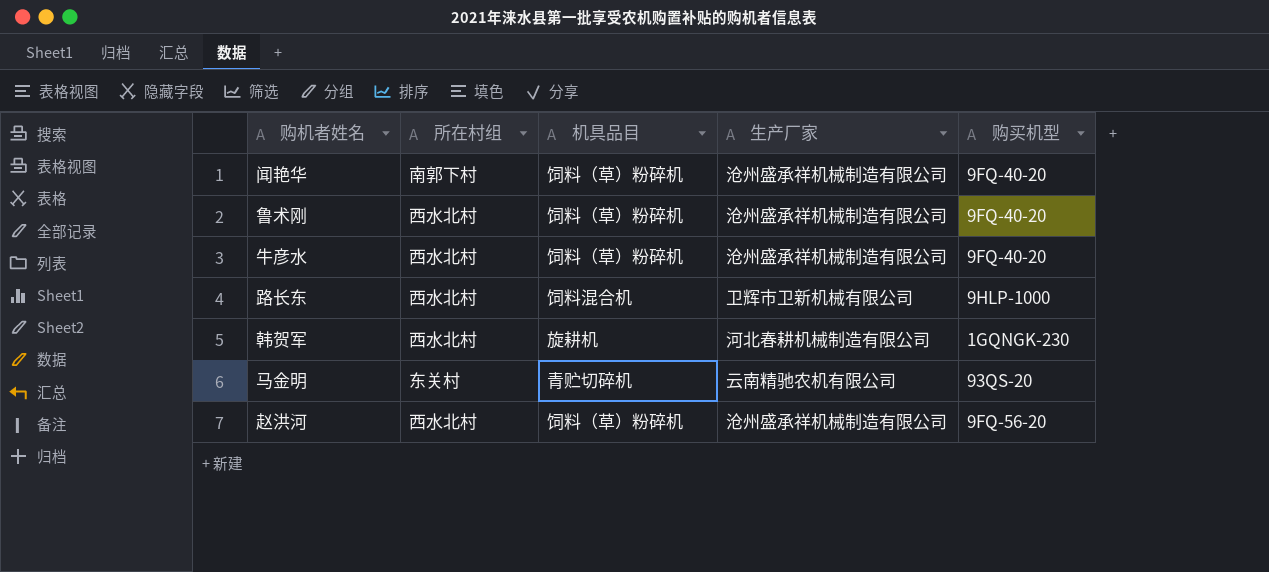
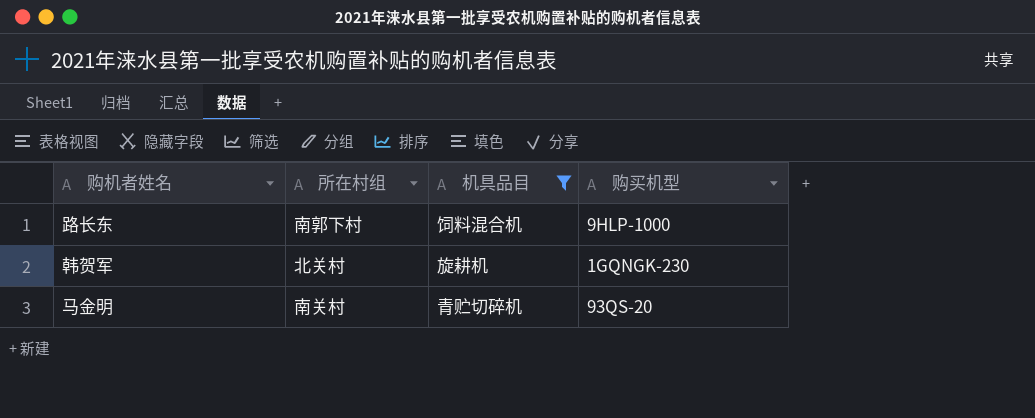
filter: none -> 机具品目 != 饲料（草）粉碎机
column 生产厂家 | position: 4 -> none
路长东 | 所在村组: 西水北村 -> 南郭下村
韩贺军 | 所在村组: 西水北村 -> 北关村
马金明 | 所在村组: 东关村 -> 南关村

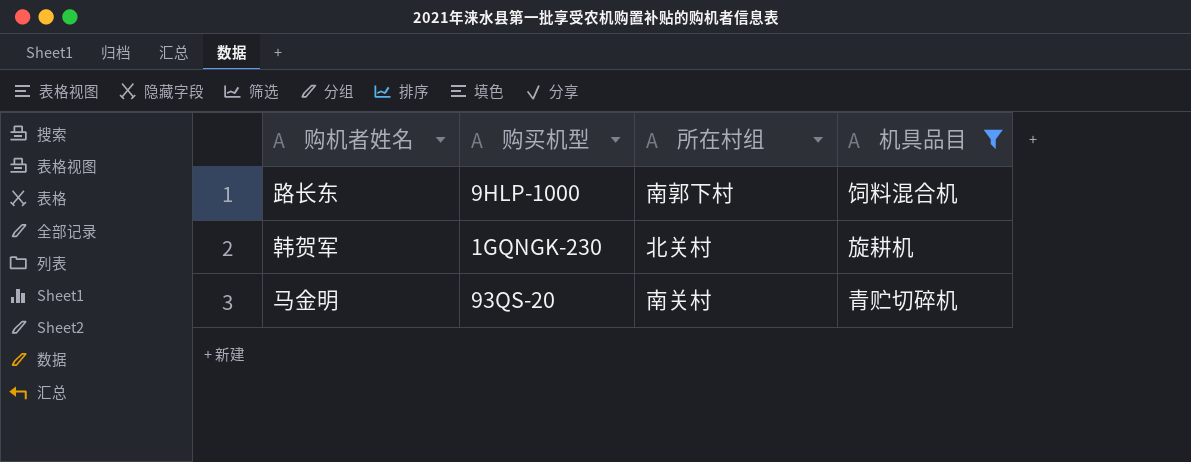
column 购买机型 | position: 4 -> 2

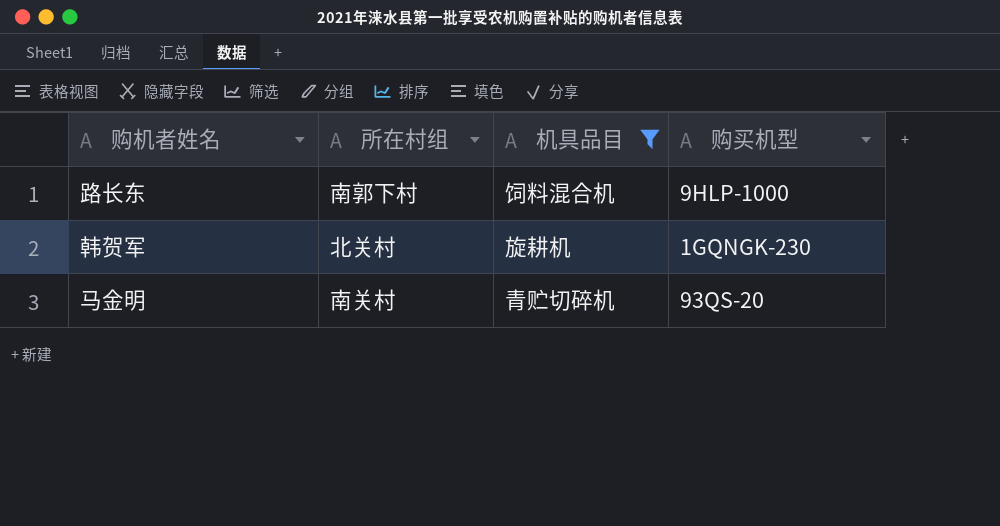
column 购买机型 | position: 2 -> 4

